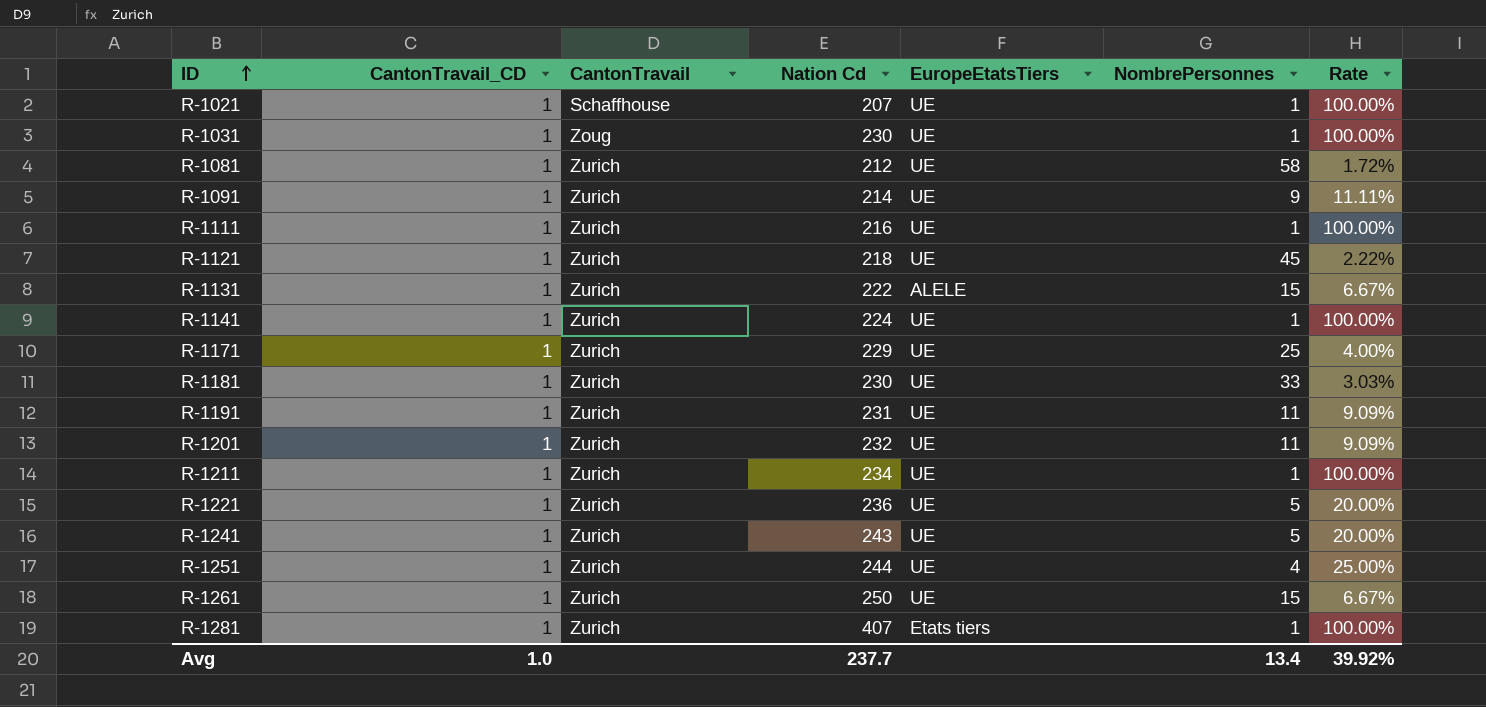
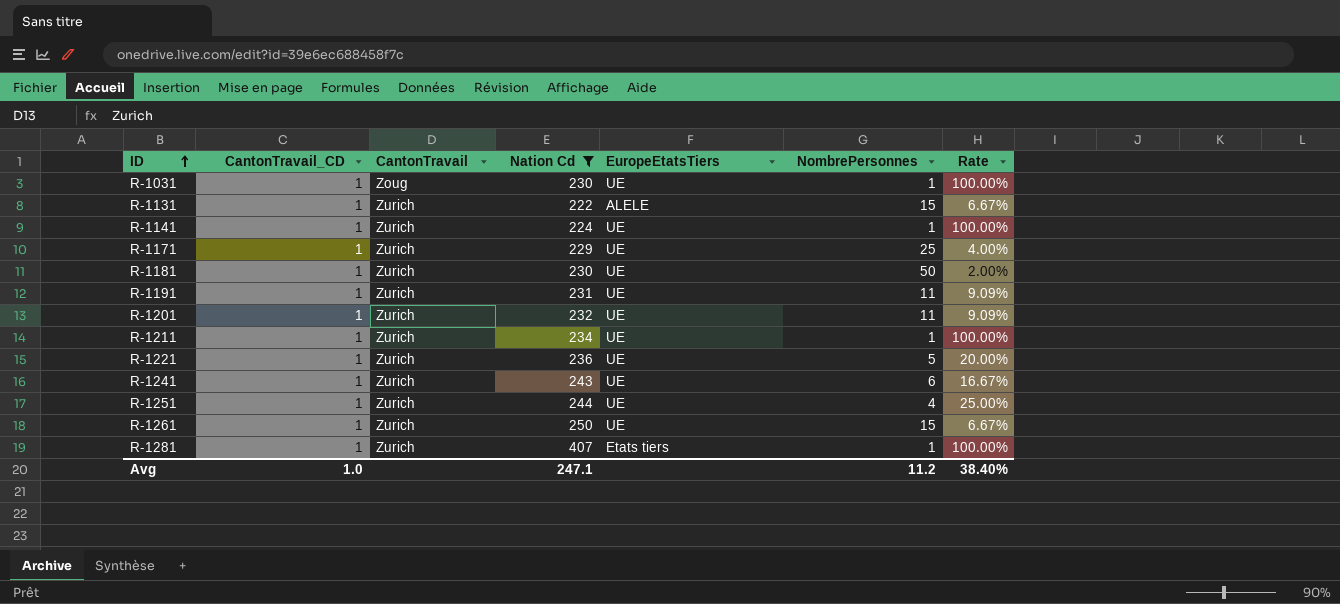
filter: none -> Nation Cd >= 222
R-1181 | NombrePersonnes: 33 -> 50
R-1181 | Rate: 3.03% -> 2.00%
R-1241 | NombrePersonnes: 5 -> 6
R-1241 | Rate: 20.00% -> 16.67%
Avg | Nation Cd: 237.7 -> 247.1
Avg | NombrePersonnes: 13.4 -> 11.2
Avg | Rate: 39.92% -> 38.40%

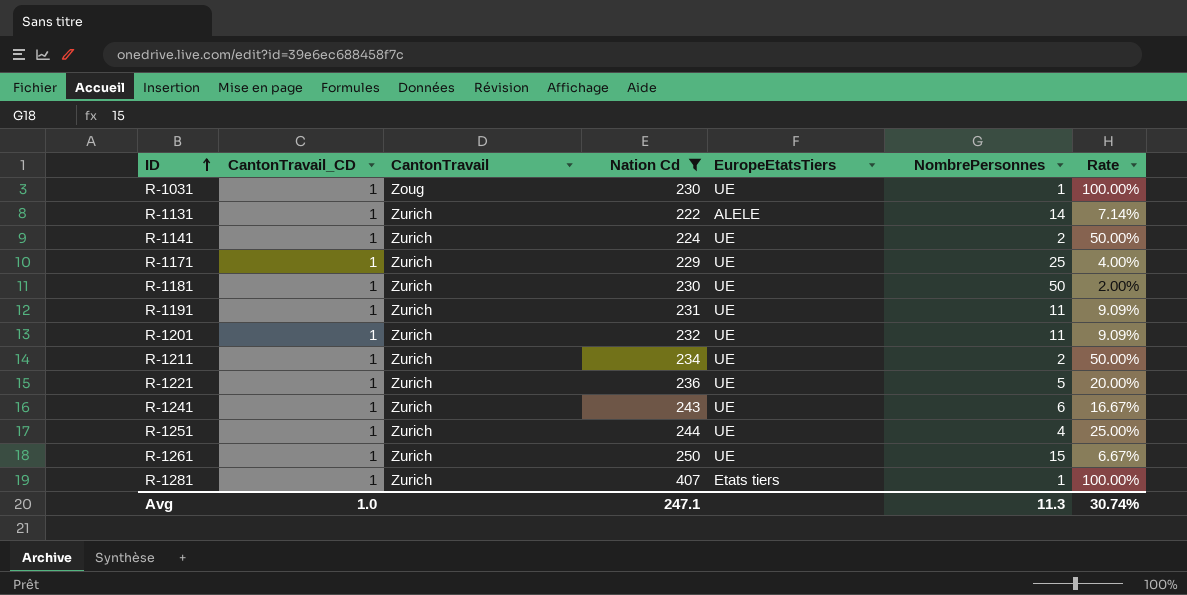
R-1131 | NombrePersonnes: 15 -> 14
R-1131 | Rate: 6.67% -> 7.14%
R-1141 | NombrePersonnes: 1 -> 2
R-1141 | Rate: 100.00% -> 50.00%
R-1211 | NombrePersonnes: 1 -> 2
R-1211 | Rate: 100.00% -> 50.00%
Avg | NombrePersonnes: 11.2 -> 11.3
Avg | Rate: 38.40% -> 30.74%

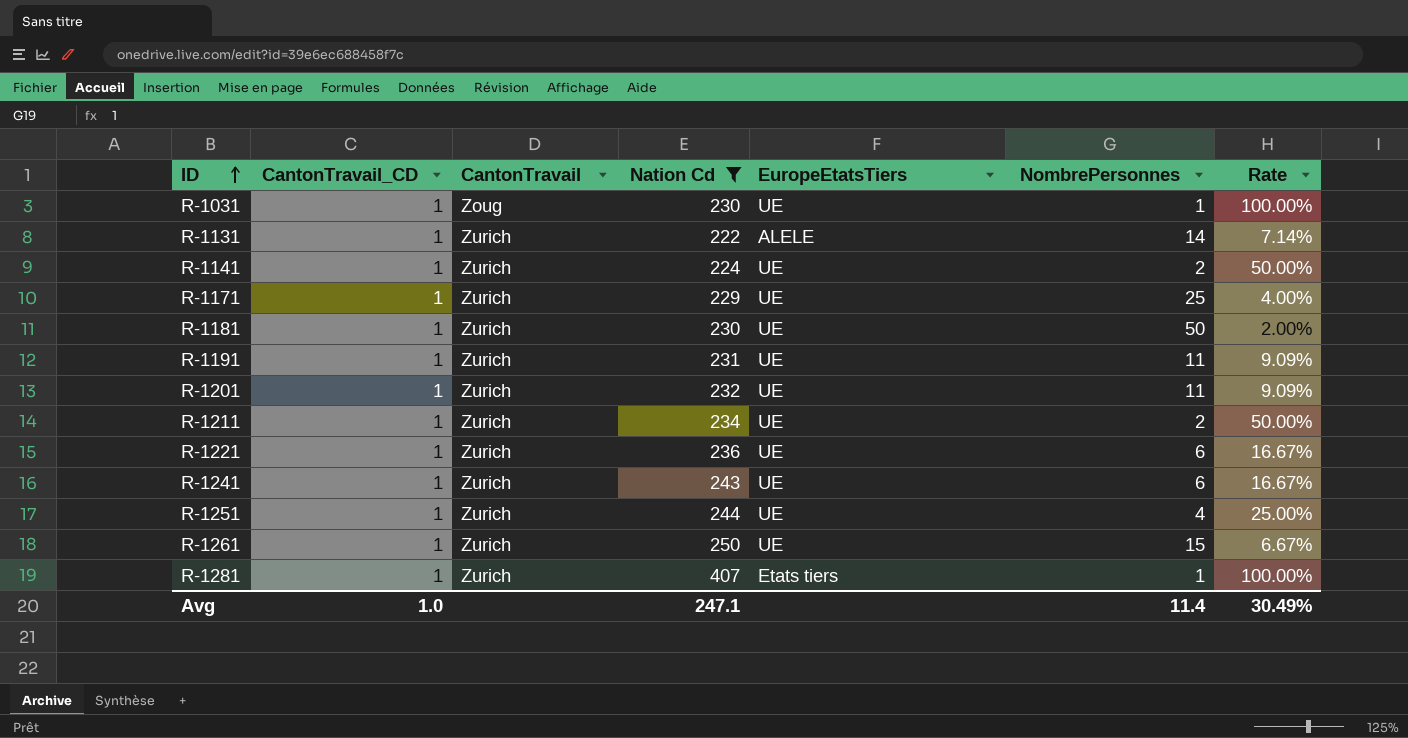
R-1221 | NombrePersonnes: 5 -> 6
R-1221 | Rate: 20.00% -> 16.67%
Avg | NombrePersonnes: 11.3 -> 11.4
Avg | Rate: 30.74% -> 30.49%

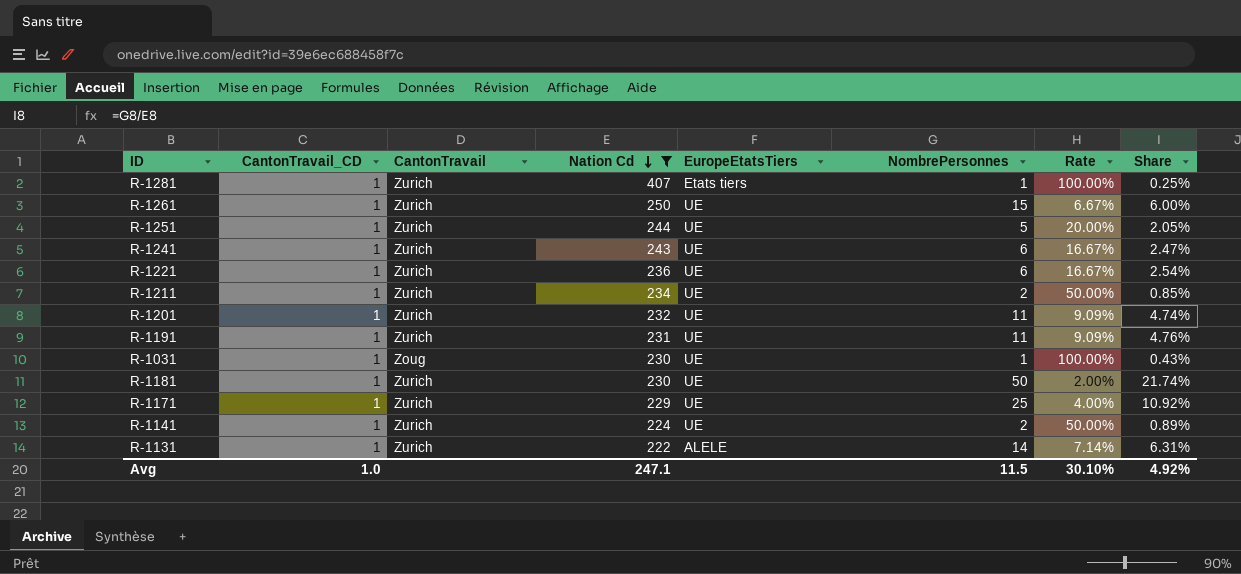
row order: ID ascending -> Nation Cd descending
column Share | formula: none -> [NombrePersonnes] / [Nation Cd]
R-1251 | NombrePersonnes: 4 -> 5
R-1251 | Rate: 25.00% -> 20.00%
Avg | NombrePersonnes: 11.4 -> 11.5
Avg | Rate: 30.49% -> 30.10%

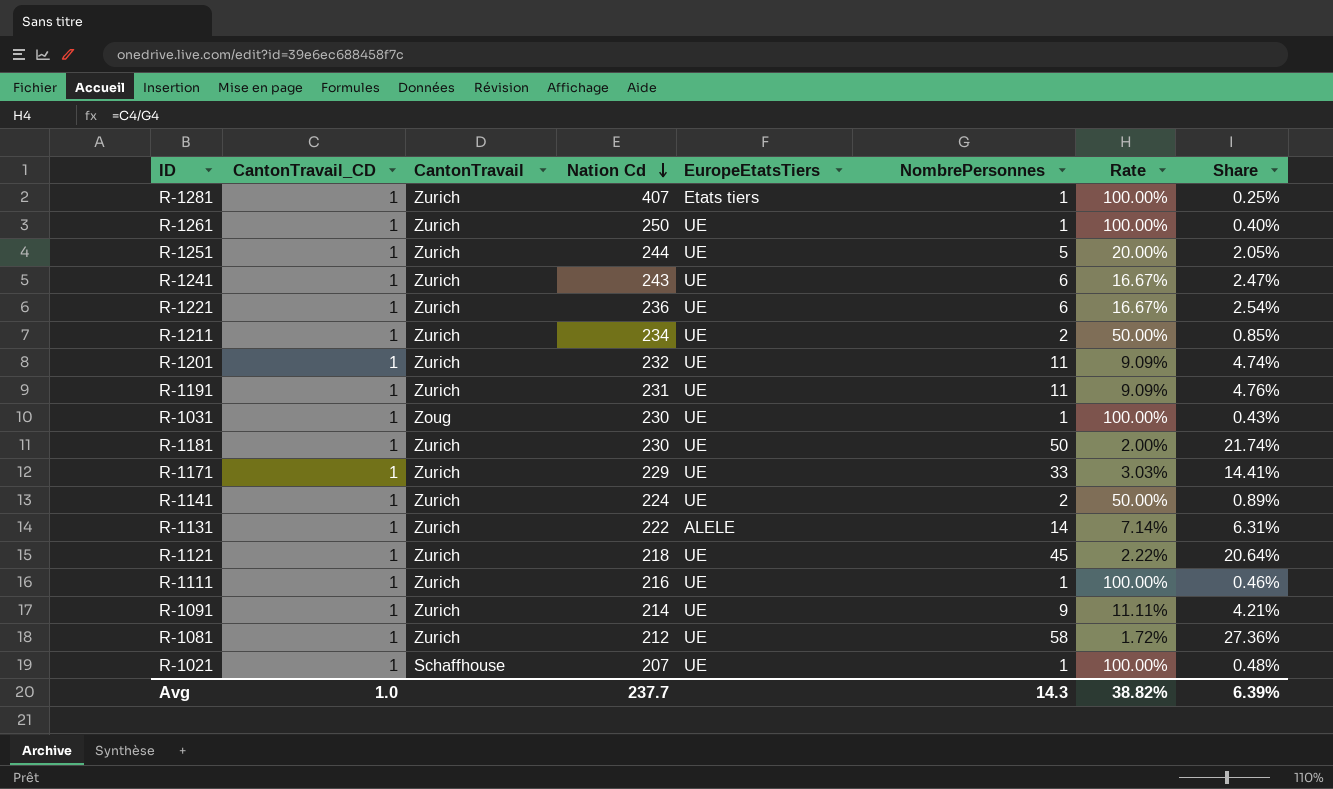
filter: Nation Cd >= 222 -> none
R-1261 | NombrePersonnes: 15 -> 1
R-1261 | Rate: 6.67% -> 100.00%
R-1261 | Share: 6.00% -> 0.40%
R-1171 | NombrePersonnes: 25 -> 33
R-1171 | Rate: 4.00% -> 3.03%
R-1171 | Share: 10.92% -> 14.41%
Avg | Nation Cd: 247.1 -> 237.7
Avg | NombrePersonnes: 11.5 -> 14.3
Avg | Rate: 30.10% -> 38.82%
Avg | Share: 4.92% -> 6.39%

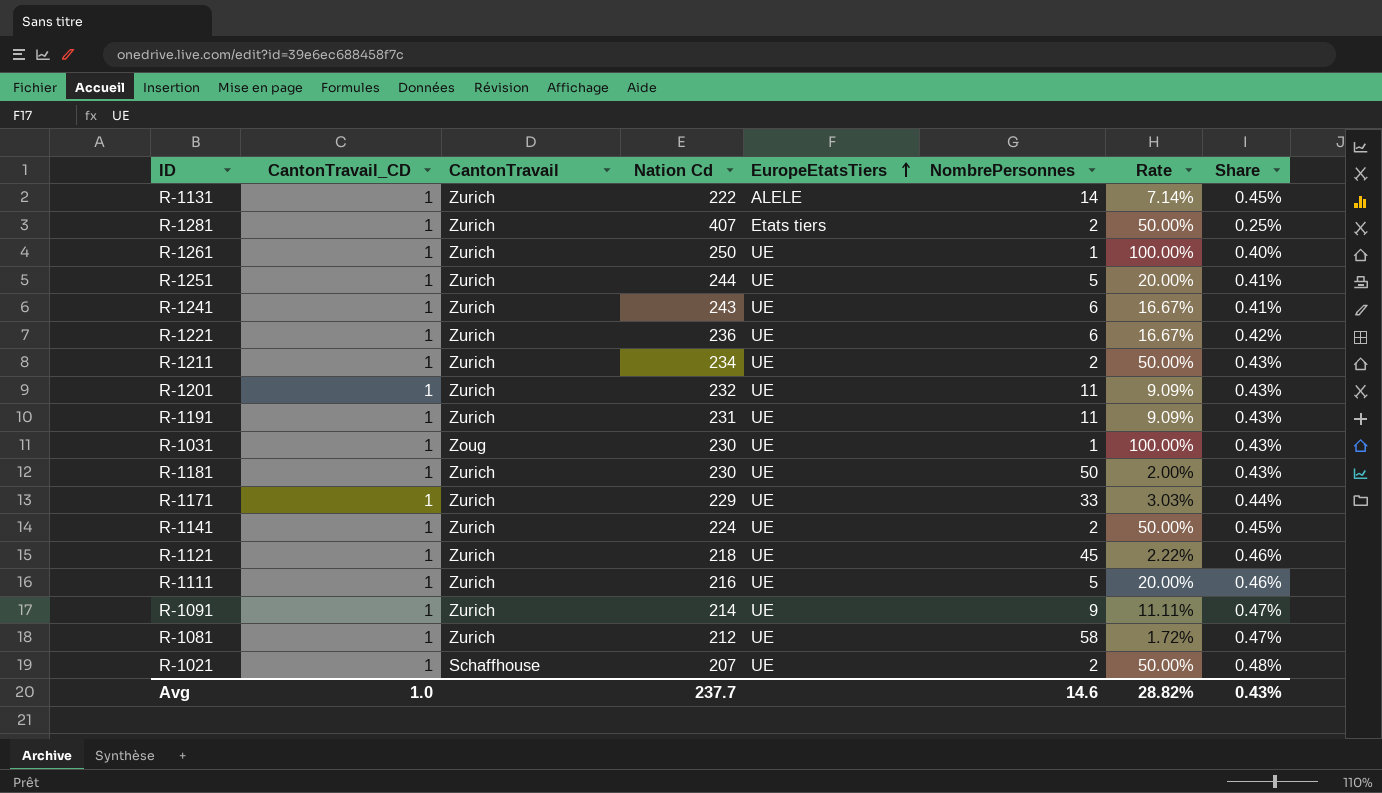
row order: Nation Cd descending -> EuropeEtatsTiers ascending
column Share | formula: [NombrePersonnes] / [Nation Cd] -> [CantonTravail_CD] / [Nation Cd]
R-1281 | NombrePersonnes: 1 -> 2
R-1281 | Rate: 100.00% -> 50.00%
R-1111 | NombrePersonnes: 1 -> 5
R-1111 | Rate: 100.00% -> 20.00%
R-1021 | NombrePersonnes: 1 -> 2
R-1021 | Rate: 100.00% -> 50.00%
Avg | NombrePersonnes: 14.3 -> 14.6
Avg | Rate: 38.82% -> 28.82%
Avg | Share: 6.39% -> 0.43%

